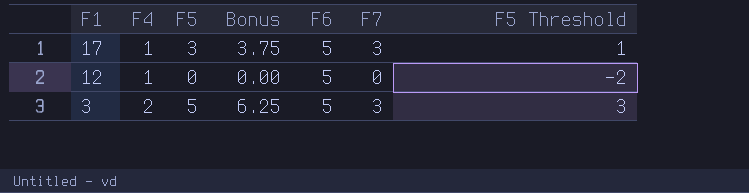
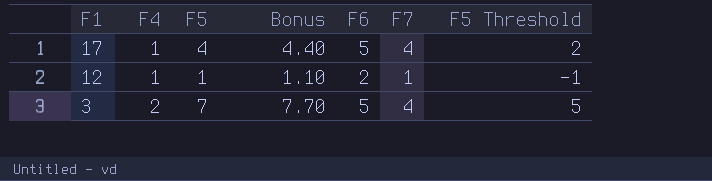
column Bonus | formula: [F5] * 1.25 -> [F5] * 1.1
17 | F5: 3 -> 4
17 | F7: 3 -> 4
17 | F5 Threshold: 1 -> 2
12 | F5: 0 -> 1
12 | F6: 5 -> 2
12 | F7: 0 -> 1
12 | F5 Threshold: -2 -> -1
3 | F5: 5 -> 7
3 | F7: 3 -> 4
3 | F5 Threshold: 3 -> 5

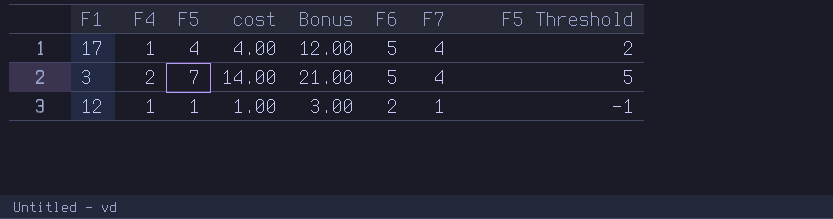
row order: F1 descending -> F6 descending
column cost | formula: none -> [F4] * [F5]
column Bonus | formula: [F5] * 1.1 -> [F5] * 3

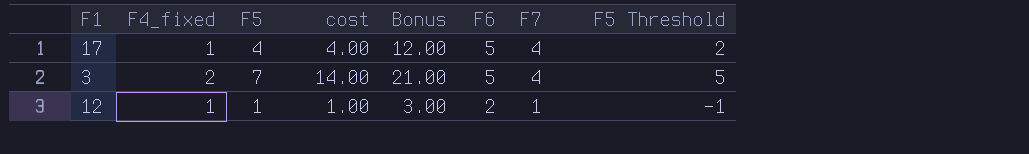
column name: F4 -> F4_fixed

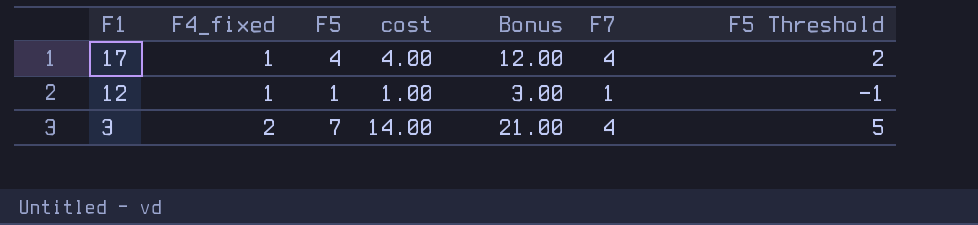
row order: F6 descending -> F1 descending
column F6 | position: 6 -> none

